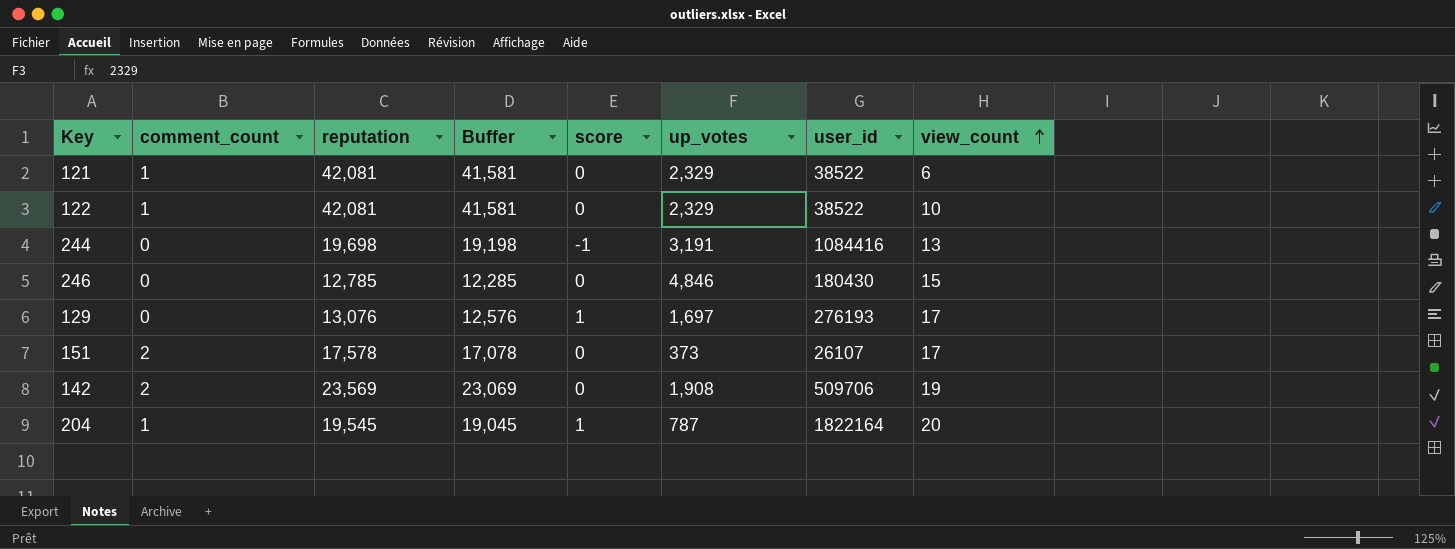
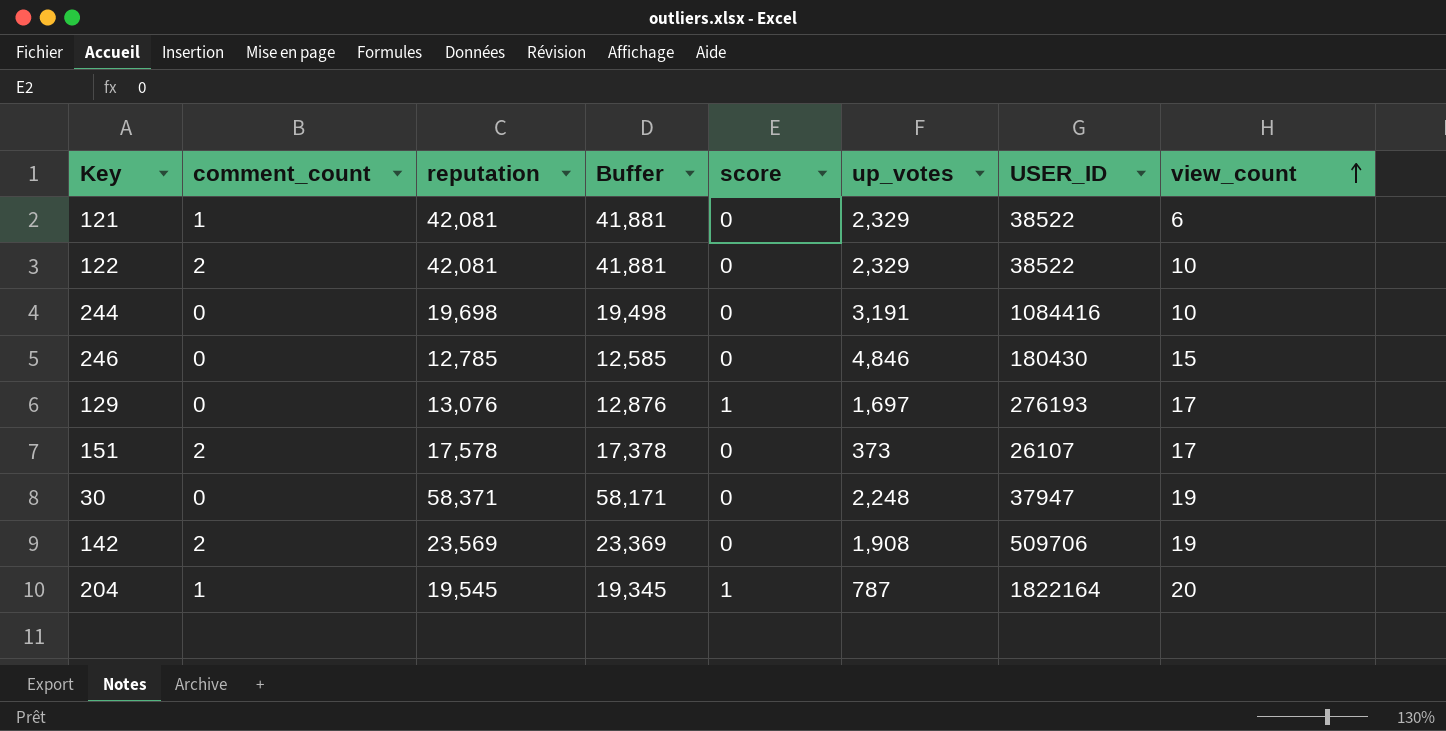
column Buffer | formula: [reputation] - 500 -> [reputation] - 200
column name: user_id -> USER_ID
122 | comment_count: 1 -> 2
244 | score: -1 -> 0
244 | view_count: 13 -> 10
row 30: none -> 0 | 58,371 | 58,171 | 0 | 2,248 | 37947 | 19

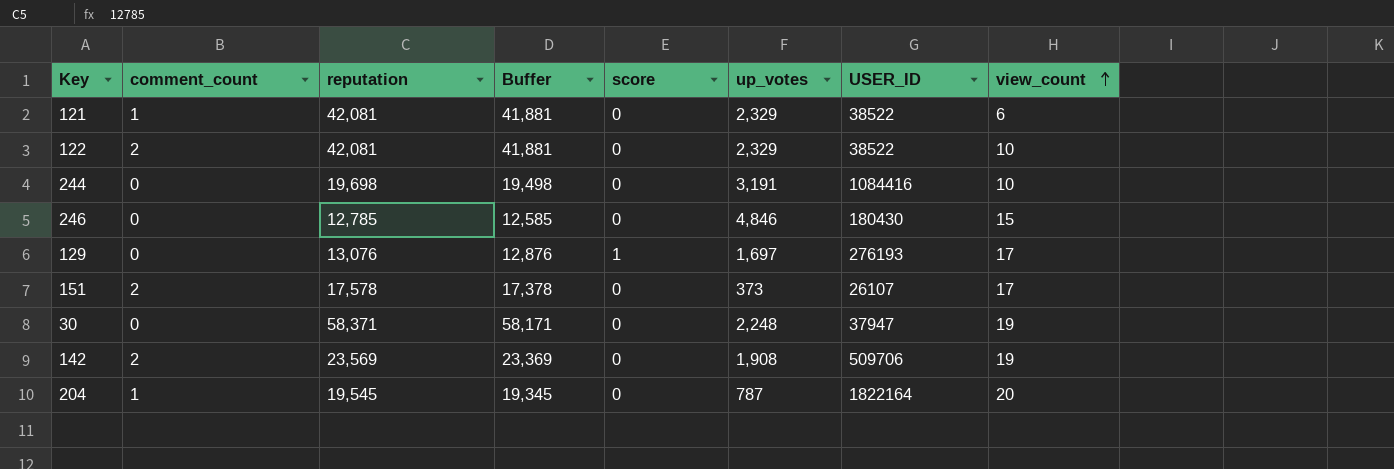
204 | score: 1 -> 0

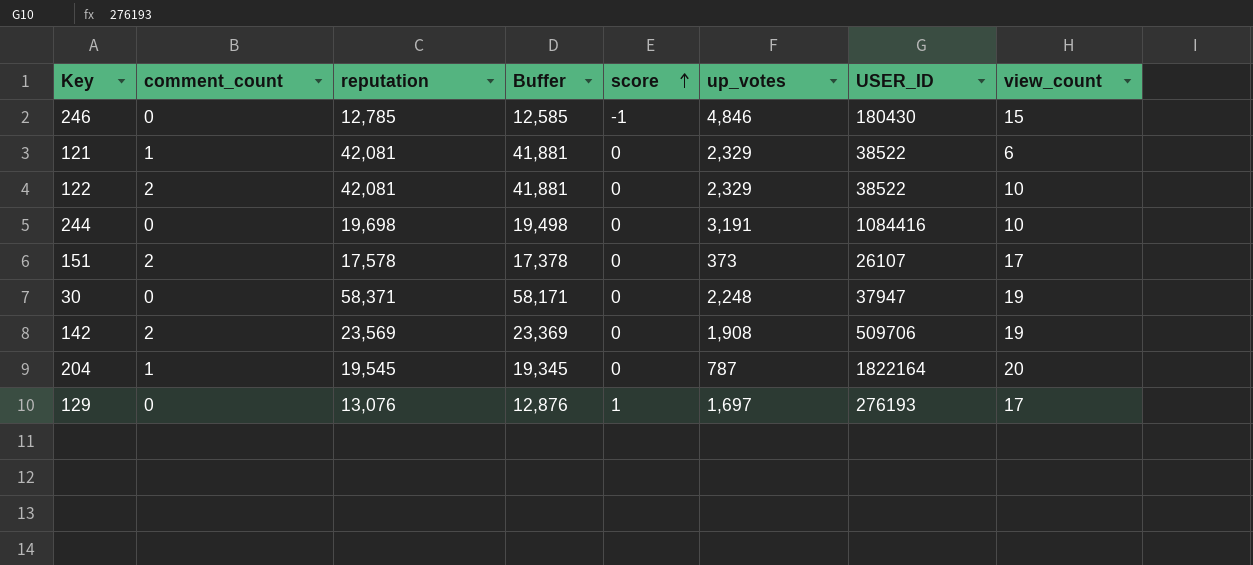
row order: view_count ascending -> score ascending
246 | score: 0 -> -1

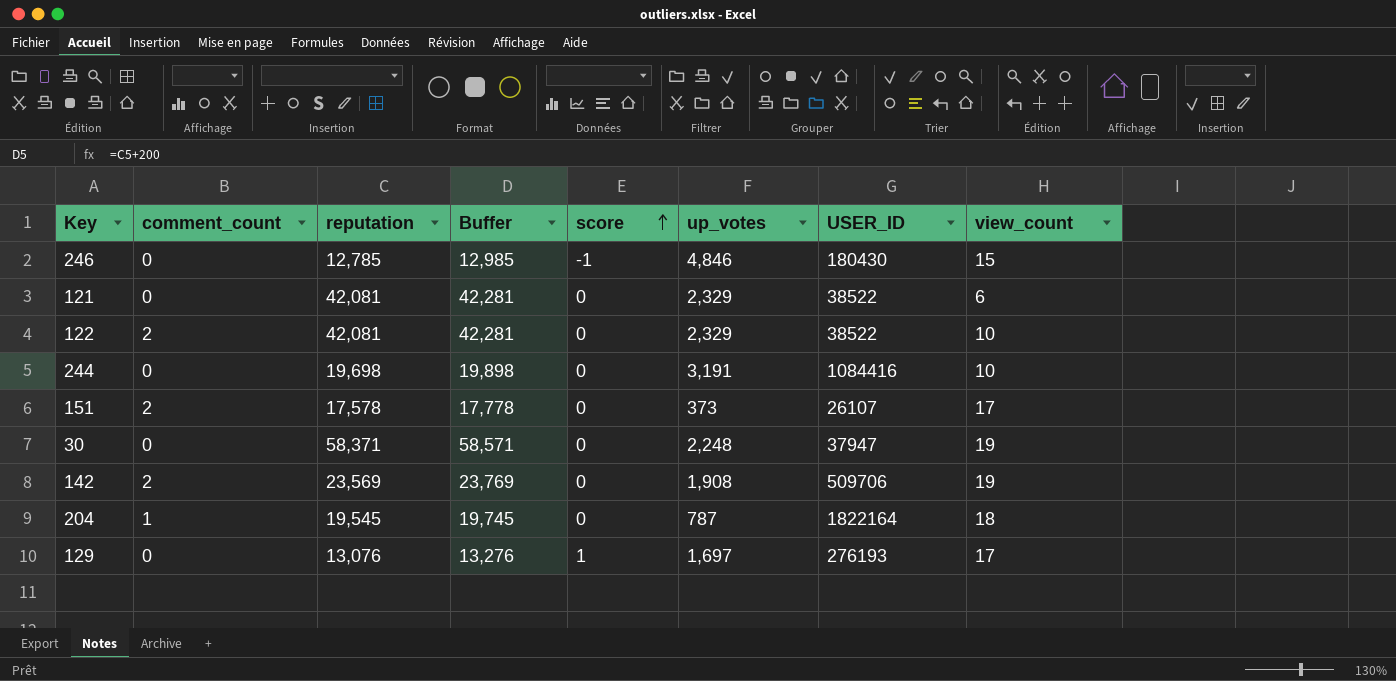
column Buffer | formula: [reputation] - 200 -> [reputation] + 200
121 | comment_count: 1 -> 0
204 | view_count: 20 -> 18

